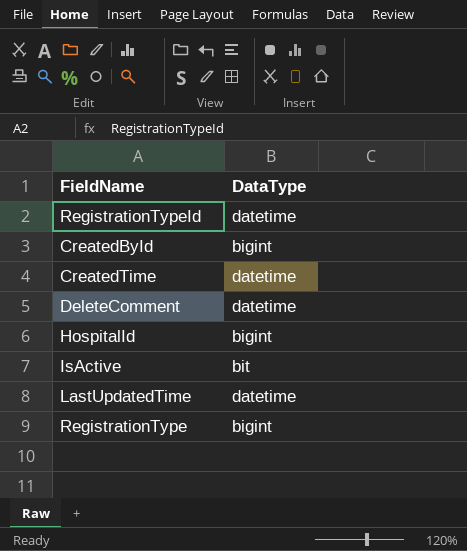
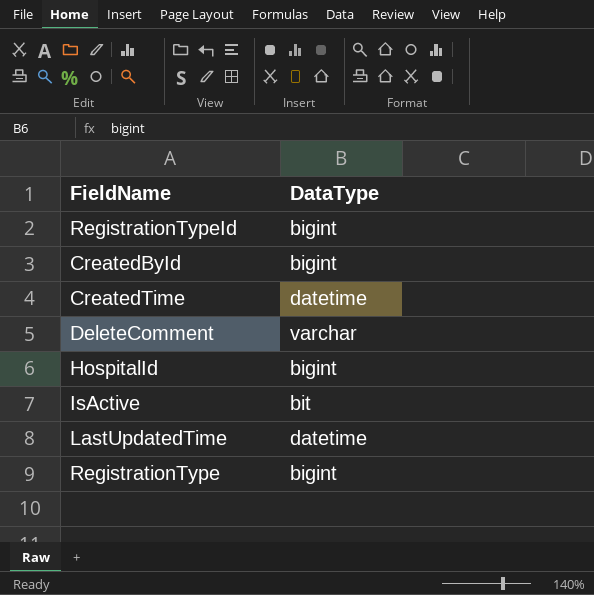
RegistrationTypeId | DataType: datetime -> bigint
DeleteComment | DataType: datetime -> varchar

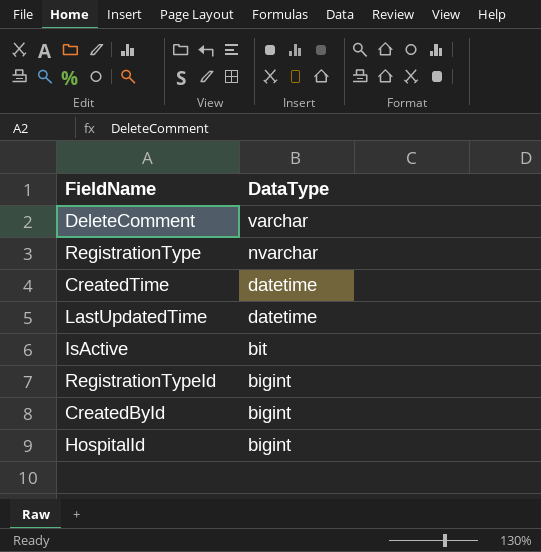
row order: none -> DataType descending
RegistrationType | DataType: bigint -> nvarchar

